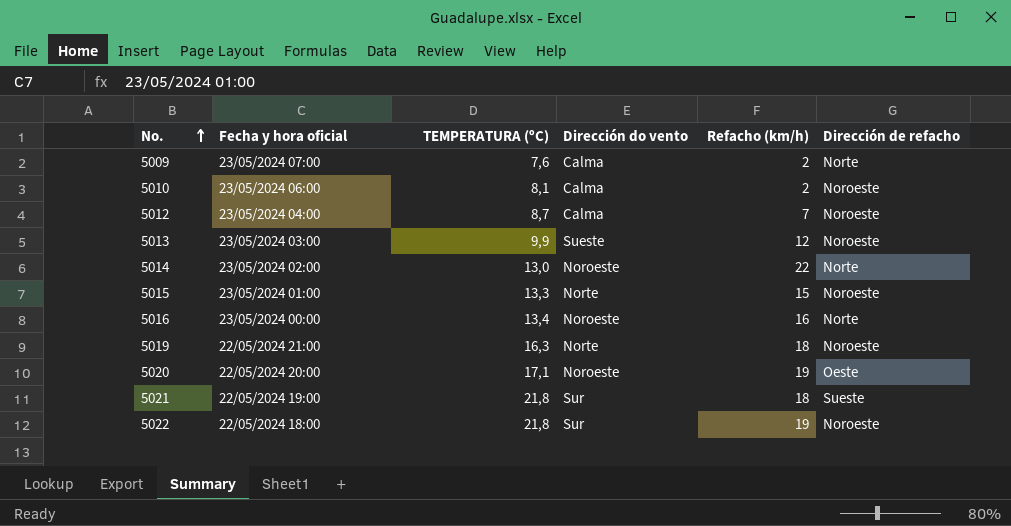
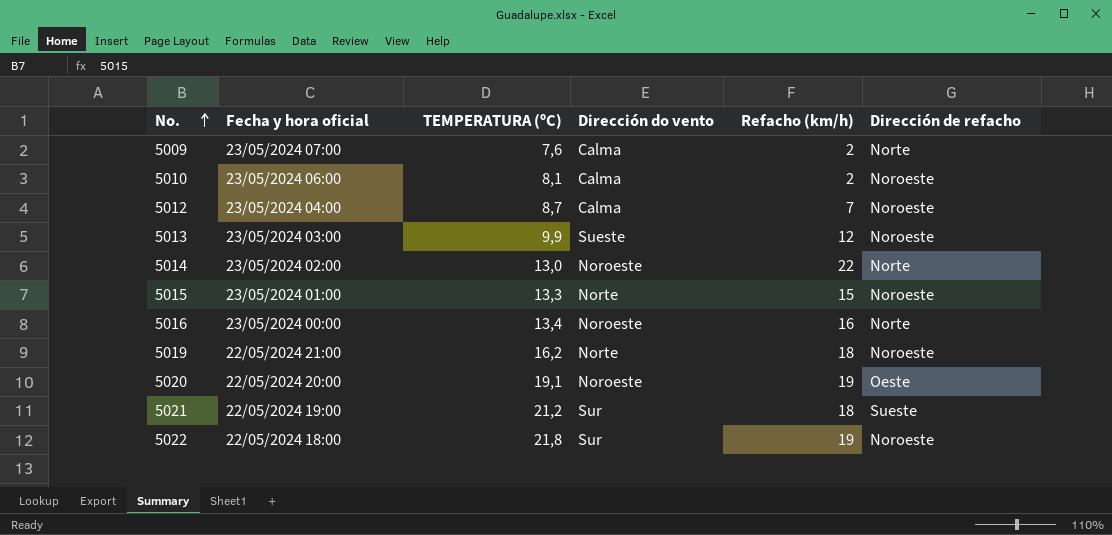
5019 | TEMPERATURA (ºC): 16,3 -> 16,2
5020 | TEMPERATURA (ºC): 17,1 -> 19,1
5021 | TEMPERATURA (ºC): 21,8 -> 21,2

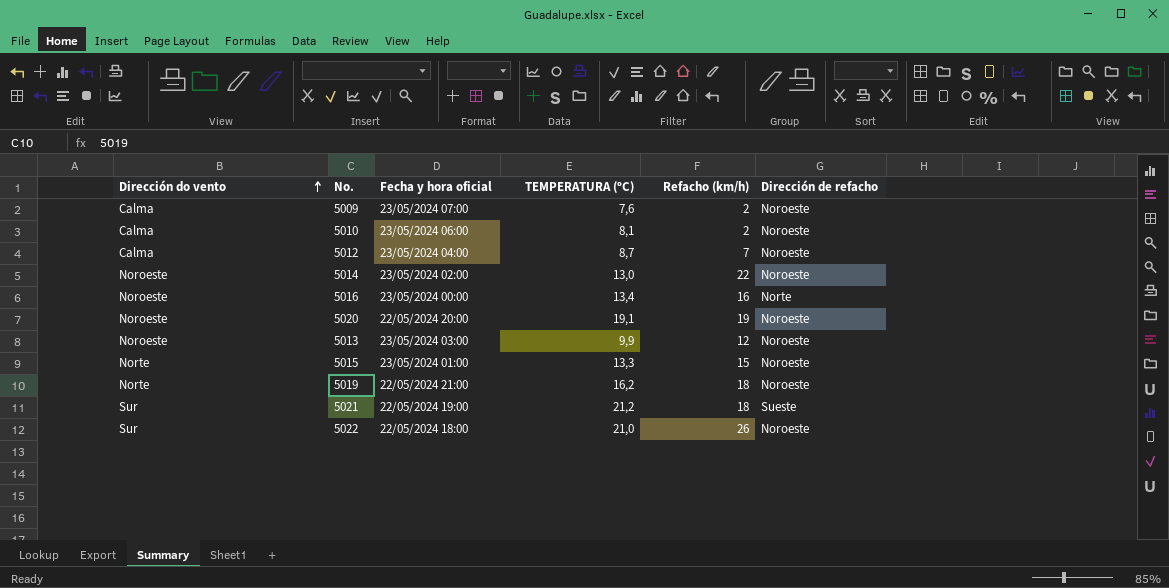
row order: No. ascending -> Dirección do vento ascending
column Dirección do vento | position: 4 -> 1
5009 | Dirección de refacho: Norte -> Noroeste
5014 | Dirección de refacho: Norte -> Noroeste
5020 | Dirección de refacho: Oeste -> Noroeste
5013 | Dirección do vento: Sueste -> Noroeste
5022 | TEMPERATURA (ºC): 21,8 -> 21,0
5022 | Refacho (km/h): 19 -> 26

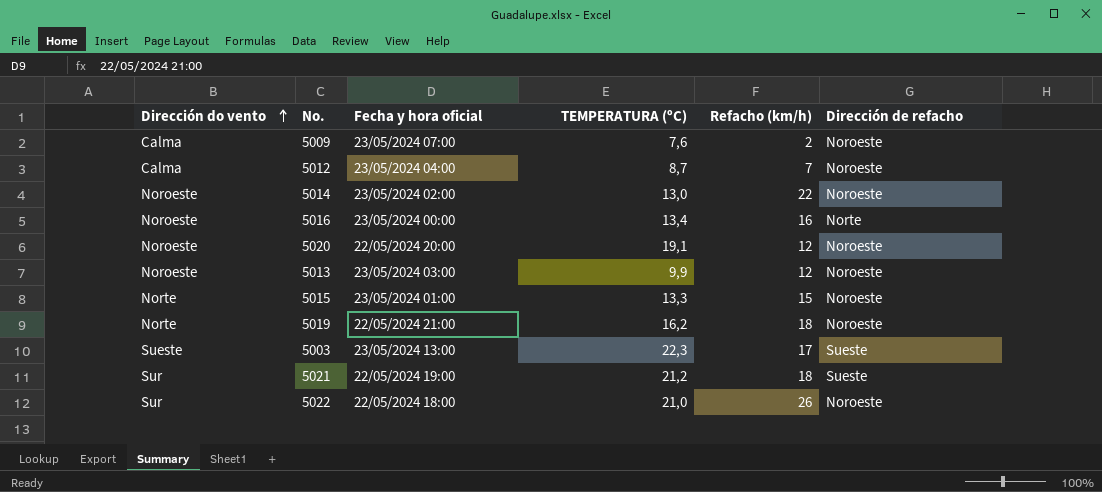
row 5010: Calma | 23/05/2024 06:00 | 8,1 | 2 | Noroeste -> none
5020 | Refacho (km/h): 19 -> 12
row 5003: none -> Sueste | 23/05/2024 13:00 | 22,3 | 17 | Sueste

